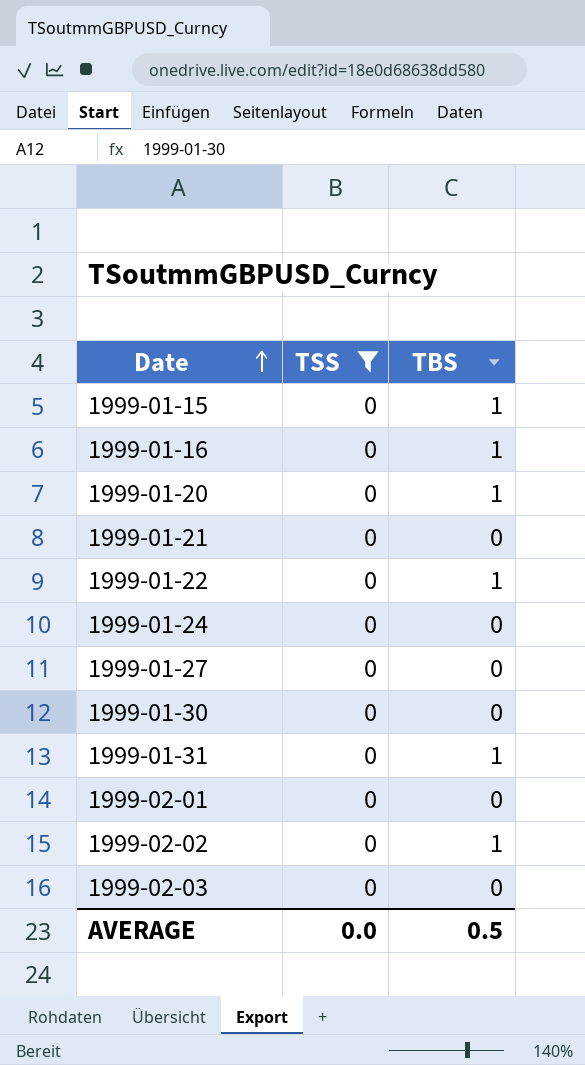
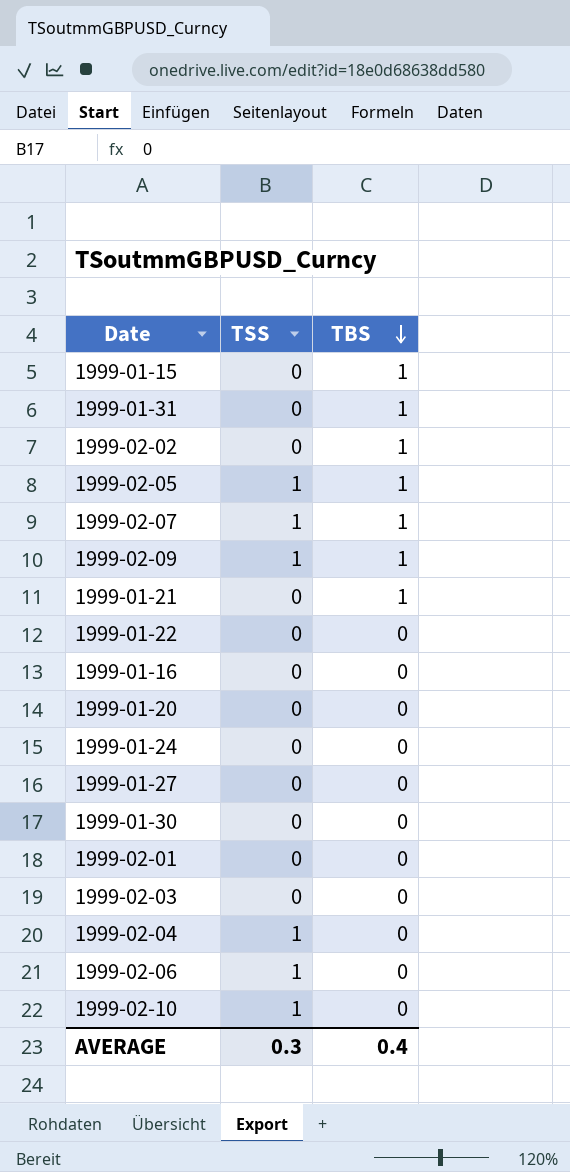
filter: TSS = 0 -> none
row order: Date ascending -> TBS descending
1999-01-21 | TBS: 0 -> 1
1999-01-22 | TBS: 1 -> 0
1999-01-16 | TBS: 1 -> 0
1999-01-20 | TBS: 1 -> 0
AVERAGE | TSS: 0.0 -> 0.3
AVERAGE | TBS: 0.5 -> 0.4

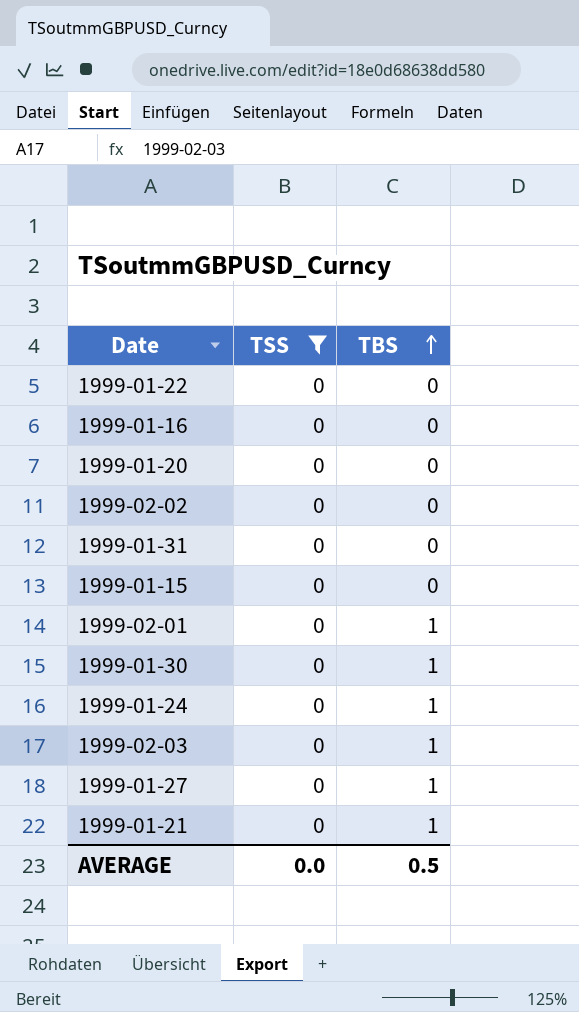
filter: none -> TSS = 0
row order: TBS descending -> TBS ascending
1999-02-02 | TBS: 1 -> 0
1999-01-31 | TBS: 1 -> 0
1999-01-15 | TBS: 1 -> 0
1999-02-01 | TBS: 0 -> 1
1999-01-30 | TBS: 0 -> 1
1999-01-24 | TBS: 0 -> 1
1999-02-03 | TBS: 0 -> 1
1999-01-27 | TBS: 0 -> 1
AVERAGE | TSS: 0.3 -> 0.0
AVERAGE | TBS: 0.4 -> 0.5

